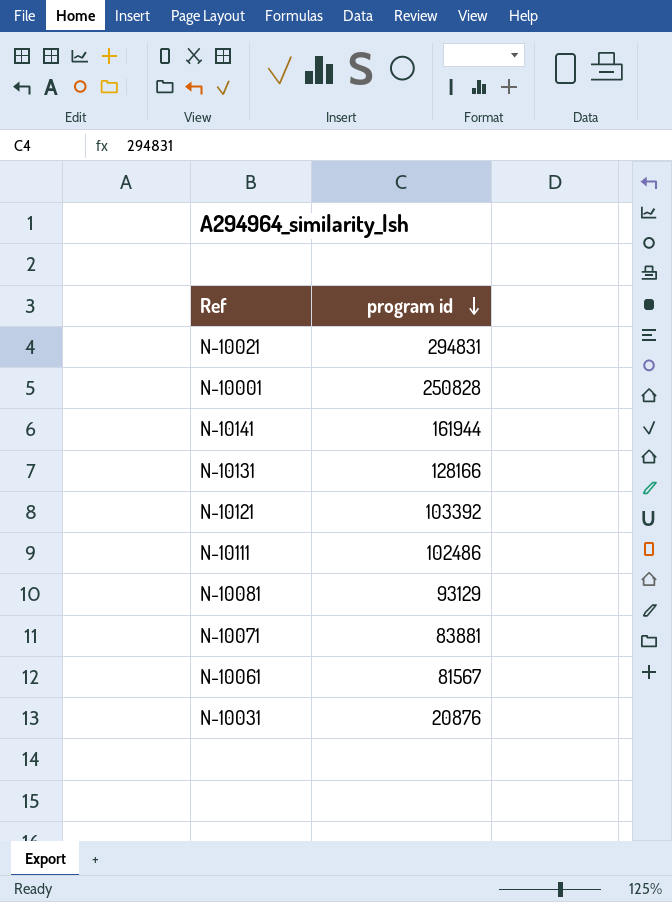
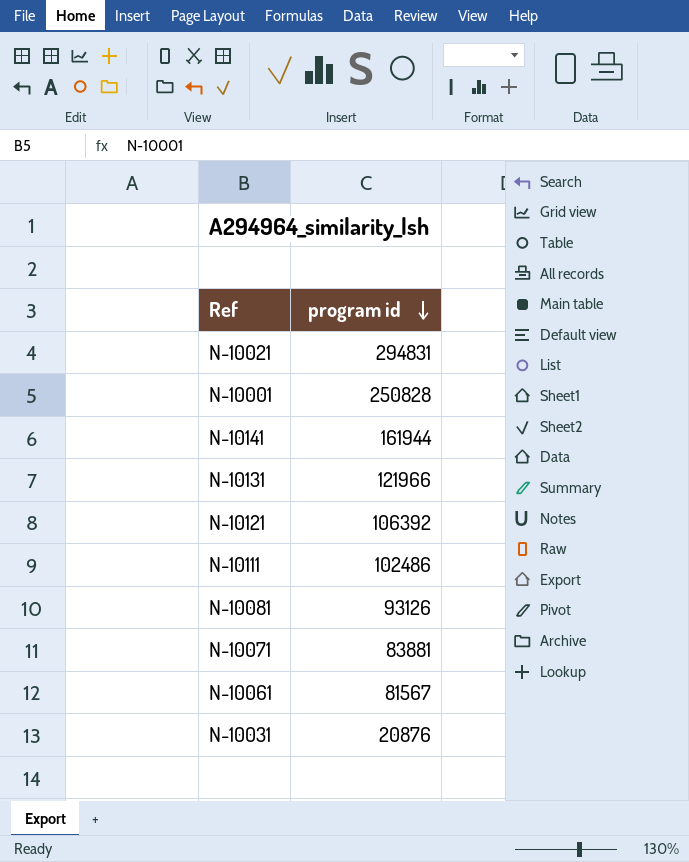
N-10131 | program id: 128166 -> 121966
N-10121 | program id: 103392 -> 106392
N-10081 | program id: 93129 -> 93126

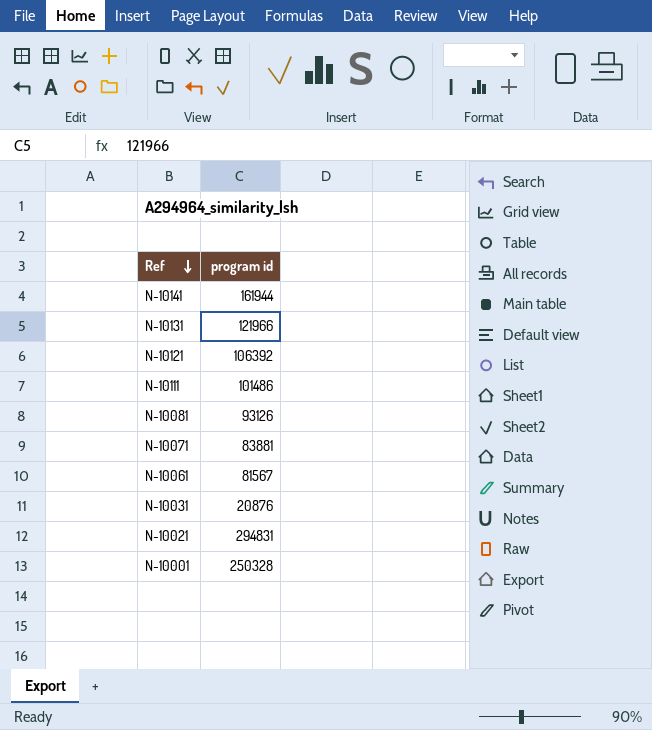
row order: program id descending -> Ref descending
N-10111 | program id: 102486 -> 101486
N-10001 | program id: 250828 -> 250328

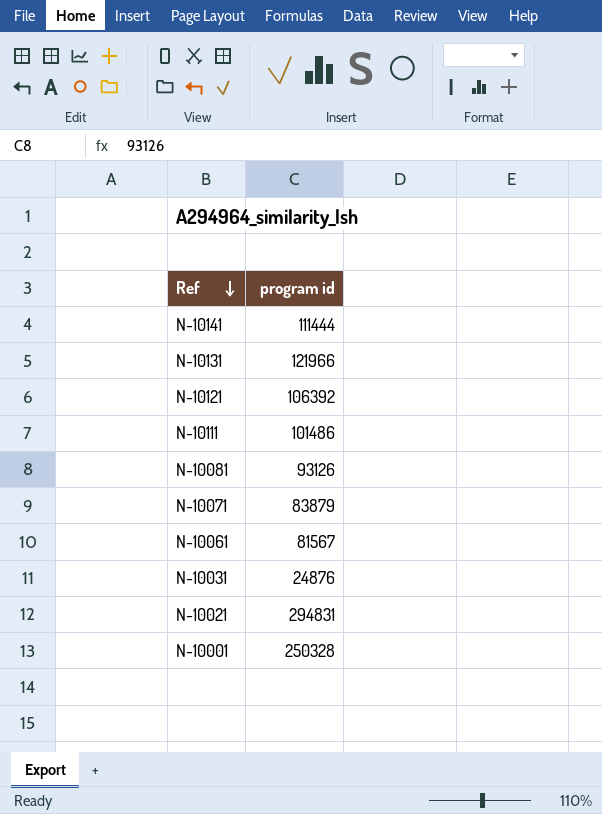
N-10141 | program id: 161944 -> 111444
N-10071 | program id: 83881 -> 83879
N-10031 | program id: 20876 -> 24876

